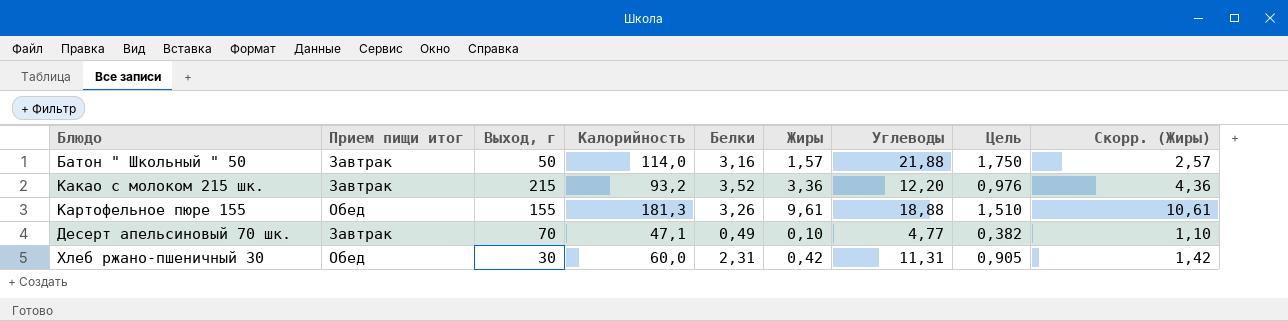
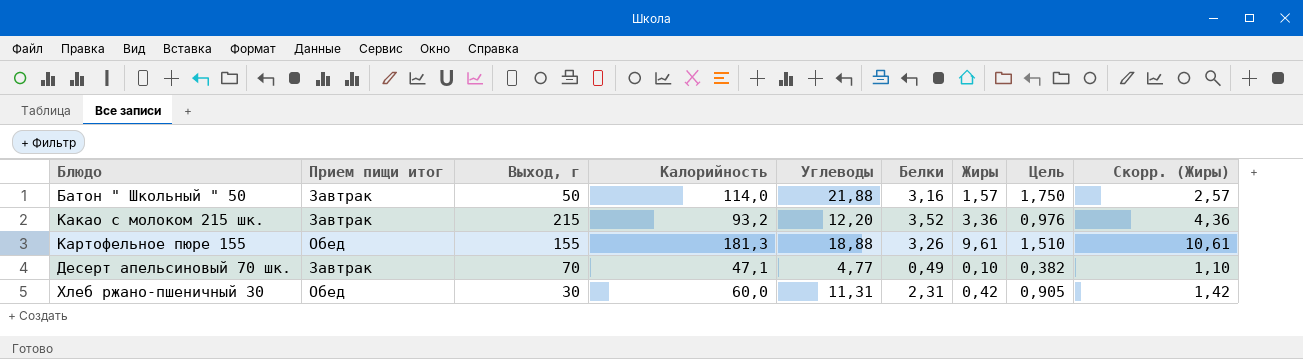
column Углеводы | position: 7 -> 5

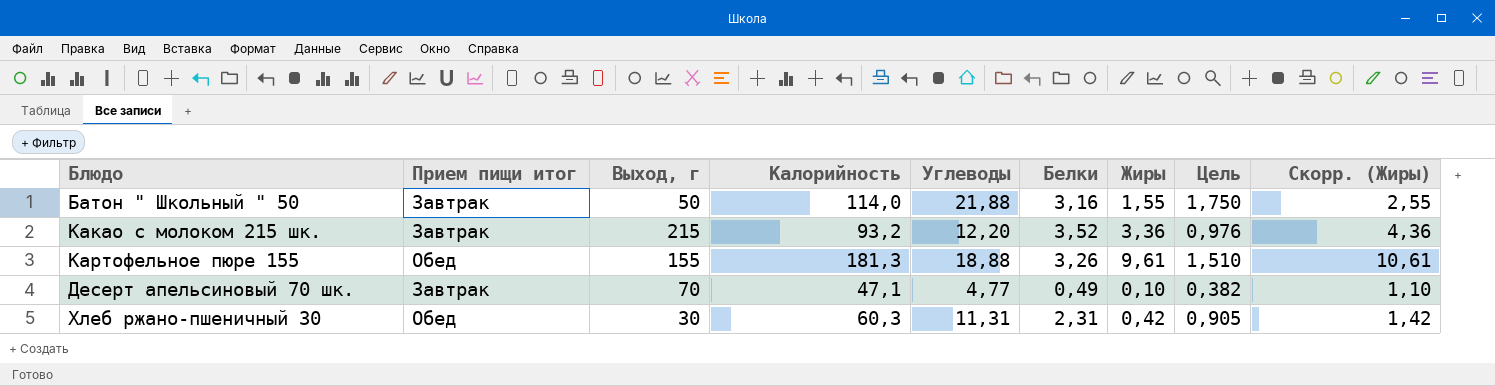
Батон " Школьный " 50 | Жиры: 1,57 -> 1,55
Батон " Школьный " 50 | Скорр. (Жиры): 2,57 -> 2,55
Хлеб ржано-пшеничный 30 | Калорийность: 60,0 -> 60,3

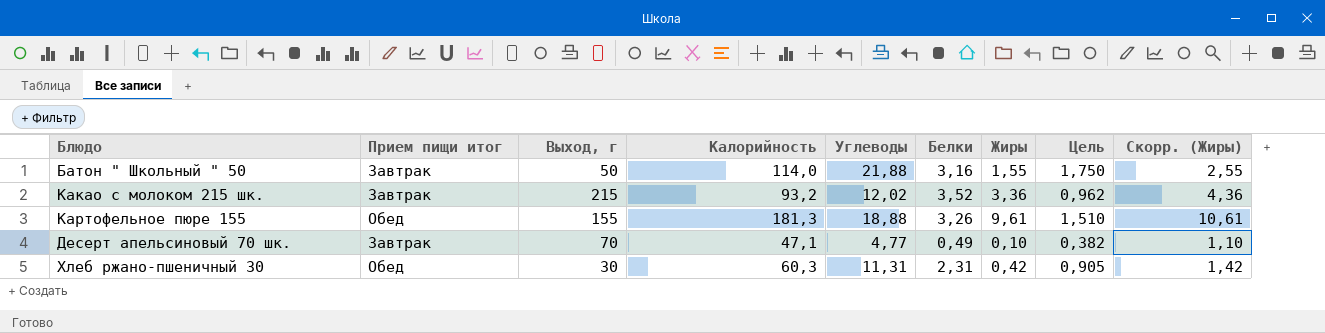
Какао с молоком 215 шк. | Углеводы: 12,20 -> 12,02
Какао с молоком 215 шк. | Цель: 0,976 -> 0,962

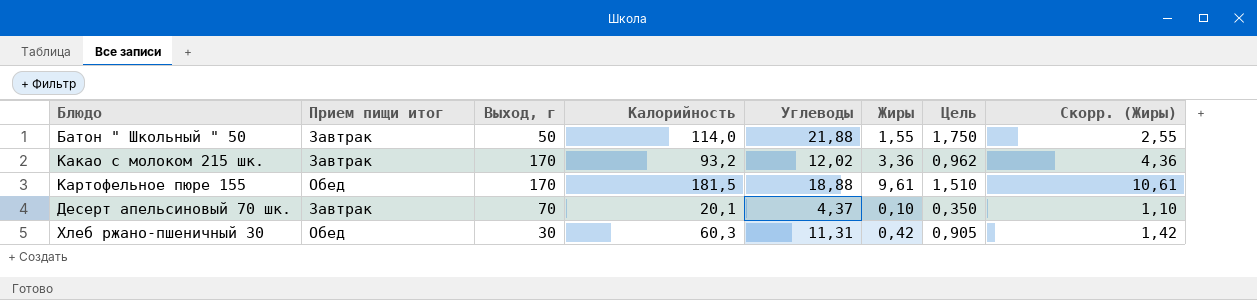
column Белки | position: 6 -> none
Какао с молоком 215 шк. | Выход, г: 215 -> 170
Картофельное пюре 155 | Выход, г: 155 -> 170
Картофельное пюре 155 | Калорийность: 181,3 -> 181,5
Десерт апельсиновый 70 шк. | Калорийность: 47,1 -> 20,1
Десерт апельсиновый 70 шк. | Углеводы: 4,77 -> 4,37
Десерт апельсиновый 70 шк. | Цель: 0,382 -> 0,350

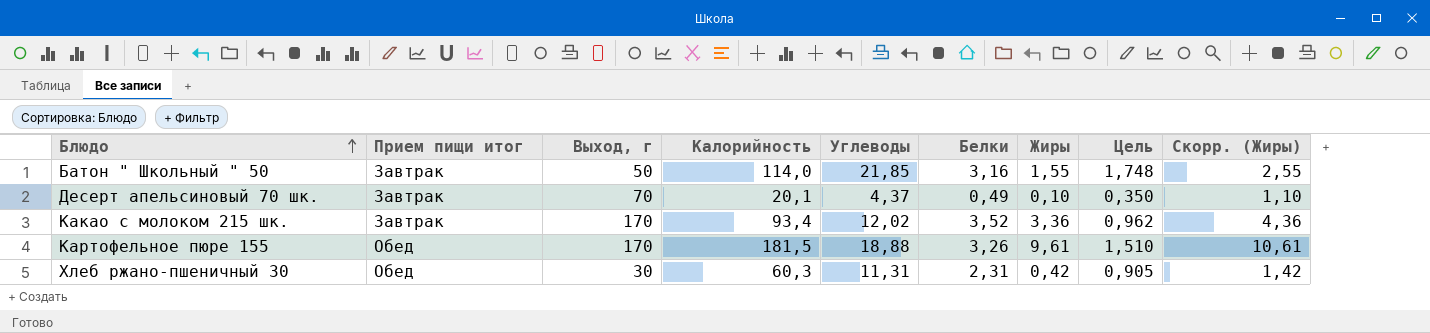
row order: none -> Блюдо ascending
column Белки | position: none -> 6
Батон " Школьный " 50 | Углеводы: 21,88 -> 21,85
Батон " Школьный " 50 | Цель: 1,750 -> 1,748
Какао с молоком 215 шк. | Калорийность: 93,2 -> 93,4

